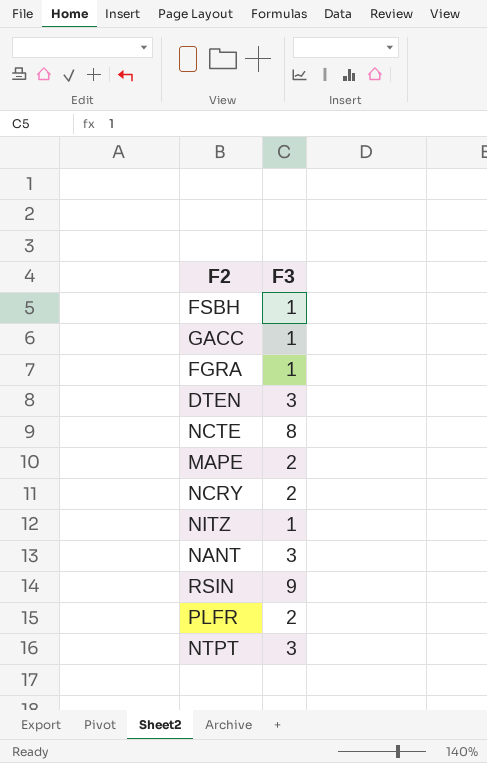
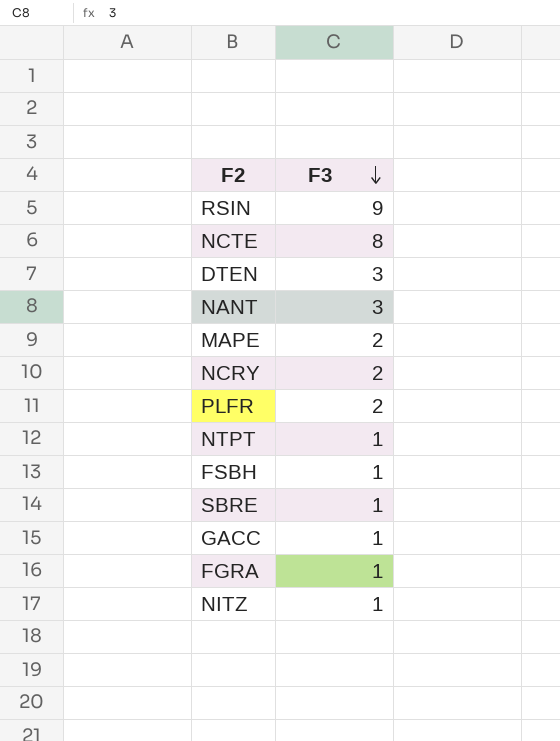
row order: none -> F3 descending
NTPT | F3: 3 -> 1
row SBRE: none -> 1

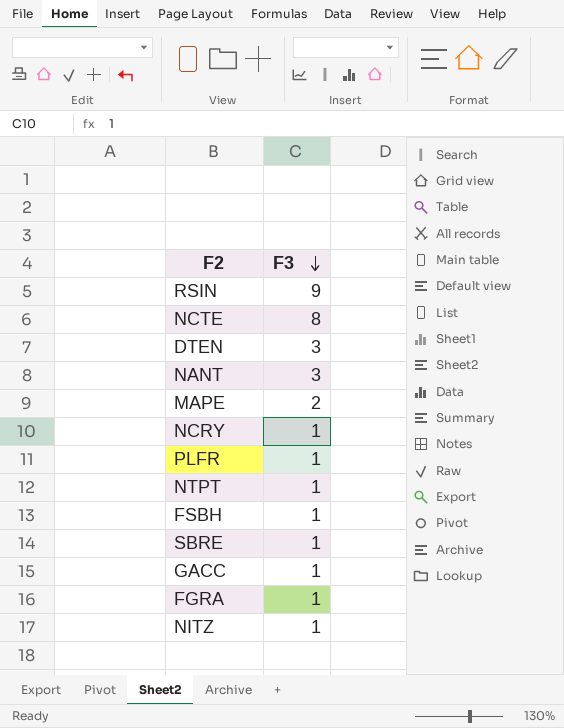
NCRY | F3: 2 -> 1
PLFR | F3: 2 -> 1

